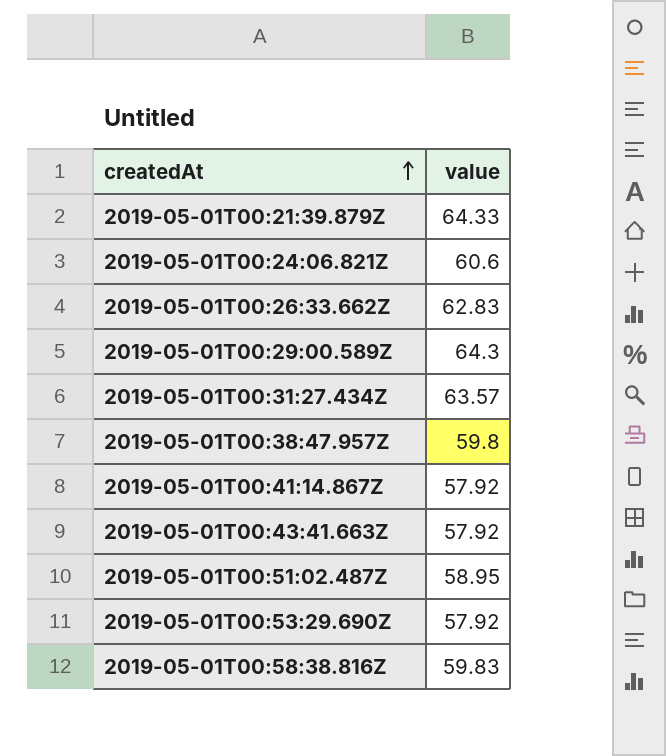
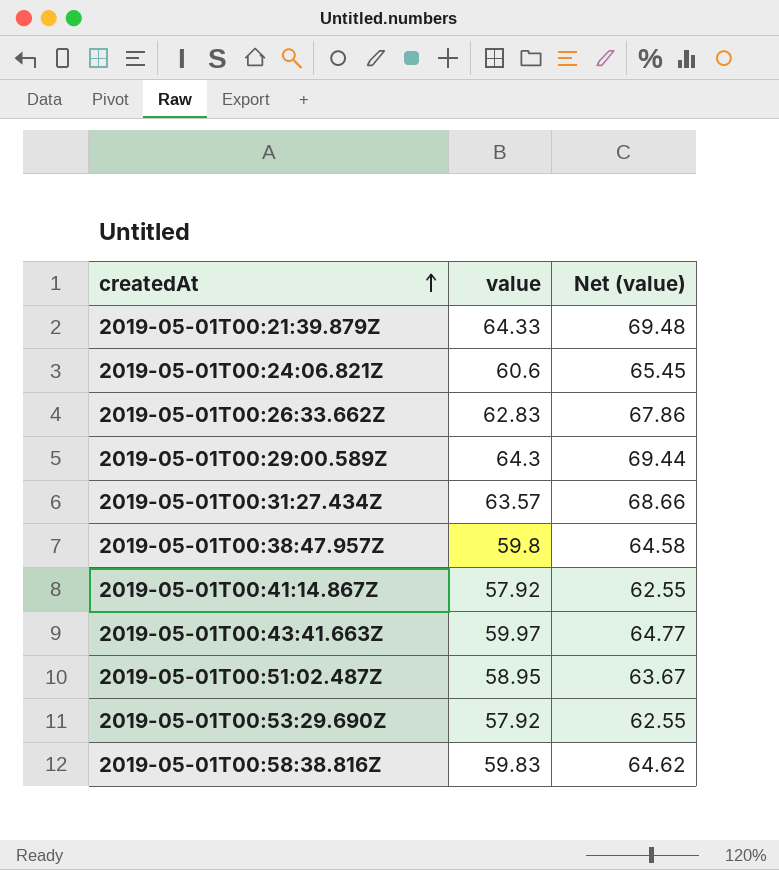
column Net (value) | formula: none -> [value] * 1.08
2019-05-01T00:43:41.663Z | value: 57.92 -> 59.97

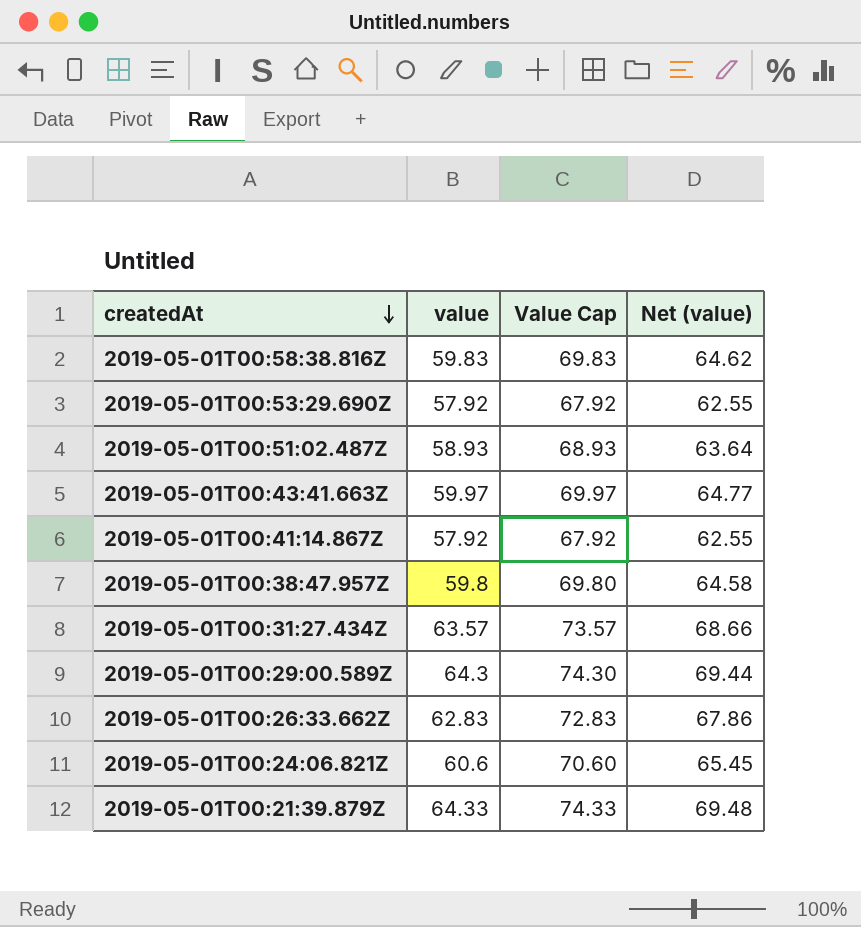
row order: createdAt ascending -> createdAt descending
column Value Cap | formula: none -> [value] + 10
2019-05-01T00:51:02.487Z | value: 58.95 -> 58.93
2019-05-01T00:51:02.487Z | Net (value): 63.67 -> 63.64

